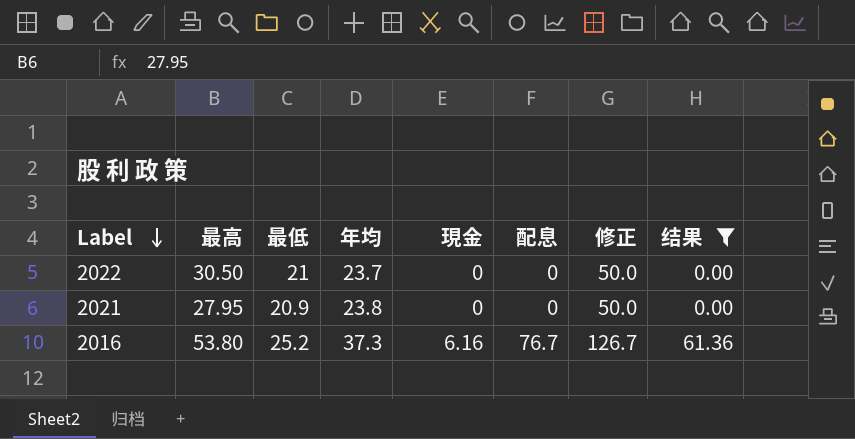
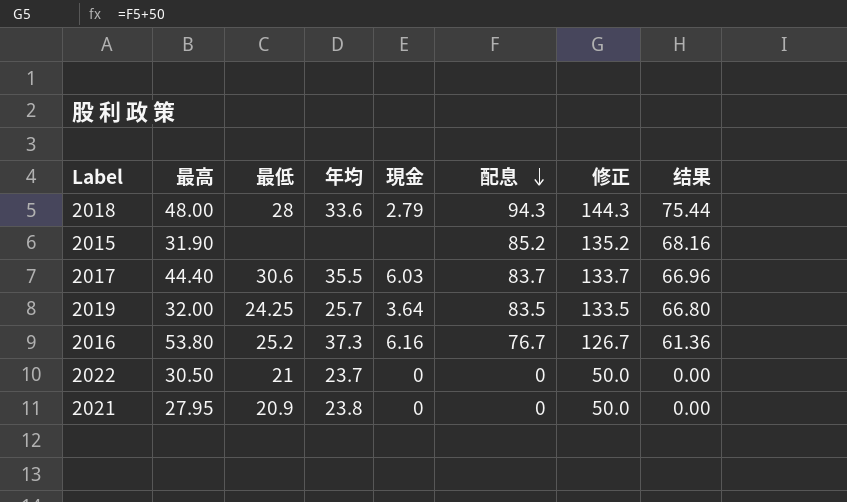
filter: 结果 <= 61.36 -> none
row order: Label descending -> 配息 descending

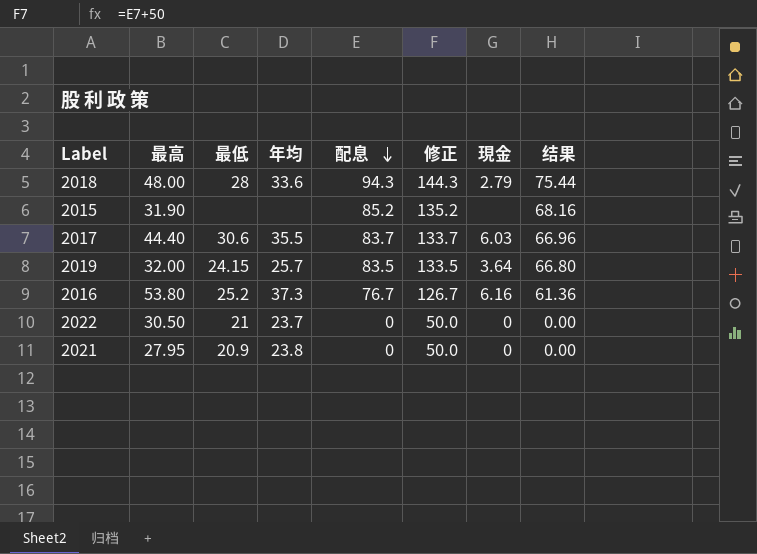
column 現金 | position: 5 -> 7
2019 | 最低: 24.25 -> 24.15

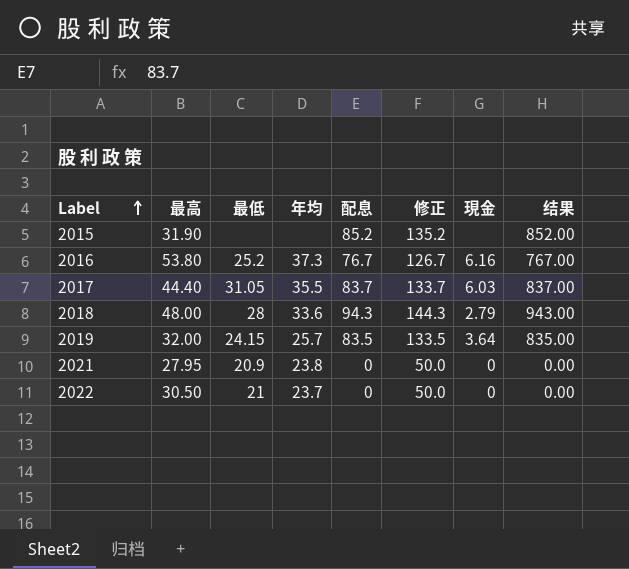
row order: 配息 descending -> Label ascending
column 结果 | formula: [配息] * 0.8 -> [配息] * 10
2017 | 最低: 30.6 -> 31.05

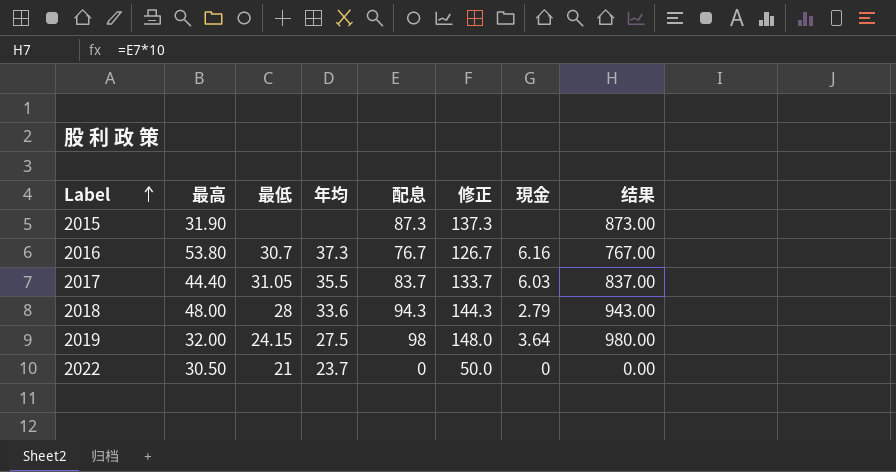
row 2021: 27.95 | 20.9 | 23.8 | 0 | 50.0 | 0 | 0.00 -> none
2015 | 配息: 85.2 -> 87.3
2015 | 修正: 135.2 -> 137.3
2015 | 结果: 852.00 -> 873.00
2016 | 最低: 25.2 -> 30.7
2019 | 年均: 25.7 -> 27.5
2019 | 配息: 83.5 -> 98
2019 | 修正: 133.5 -> 148.0
2019 | 结果: 835.00 -> 980.00

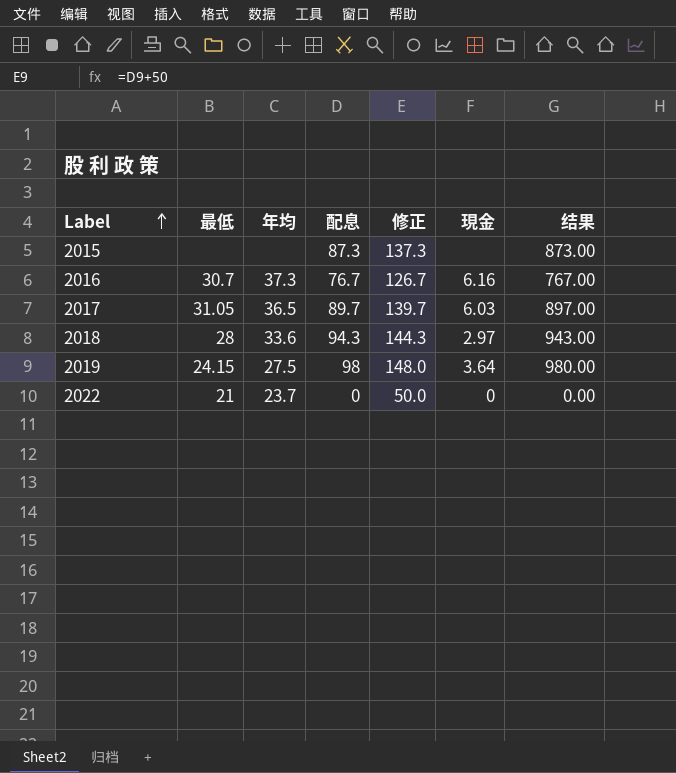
column 最高 | position: 2 -> none
2017 | 年均: 35.5 -> 36.5
2017 | 配息: 83.7 -> 89.7
2017 | 修正: 133.7 -> 139.7
2017 | 结果: 837.00 -> 897.00
2018 | 現金: 2.79 -> 2.97

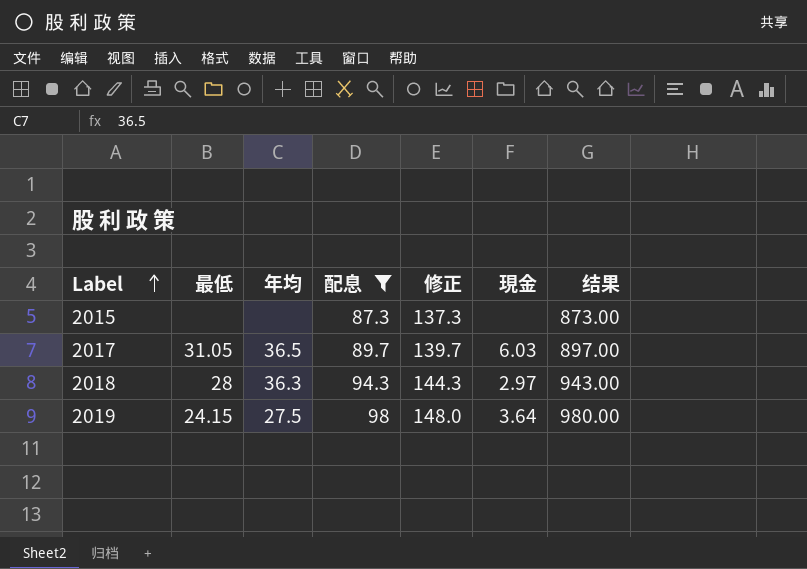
filter: none -> 配息 >= 87.3
2018 | 年均: 33.6 -> 36.3

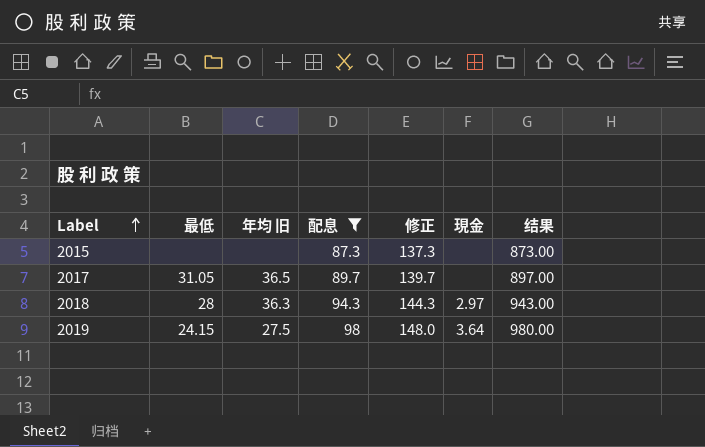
column name: 年均 -> 年均 旧
2017 | 現金: 6.03 -> none

